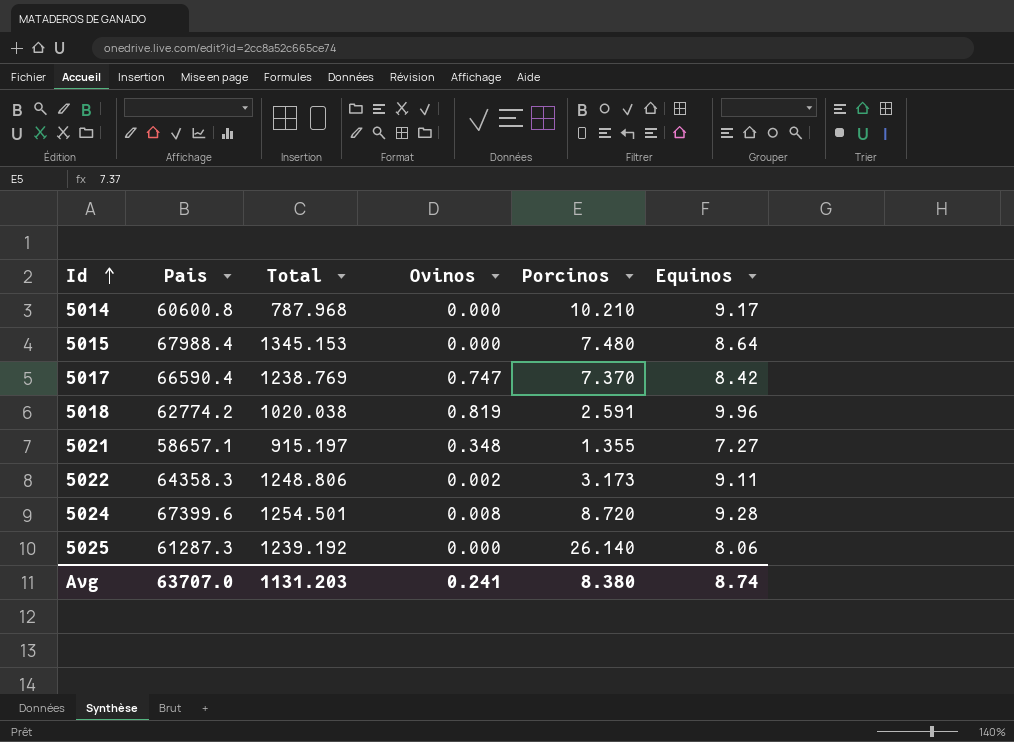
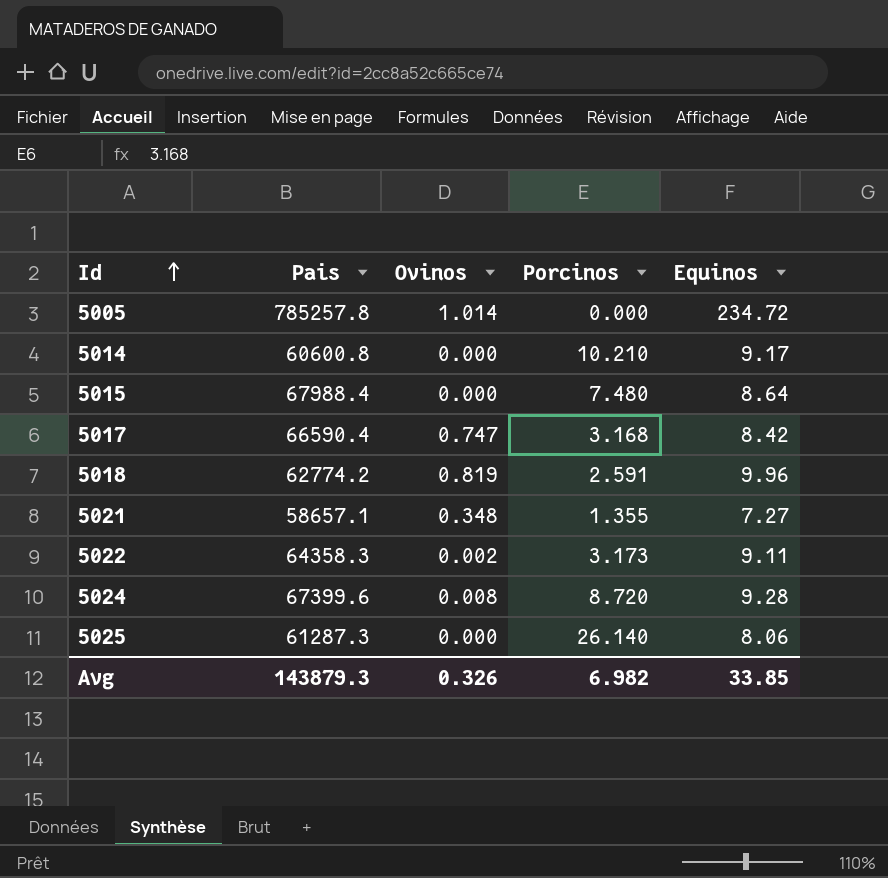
column Total | position: 3 -> none
row 5005: none -> 785257.8 | 1.014 | 0.000 | 234.72
5017 | Porcinos: 7.370 -> 3.168
Avg | Pais: 63707.0 -> 143879.3
Avg | Ovinos: 0.241 -> 0.326
Avg | Porcinos: 8.380 -> 6.982
Avg | Equinos: 8.74 -> 33.85

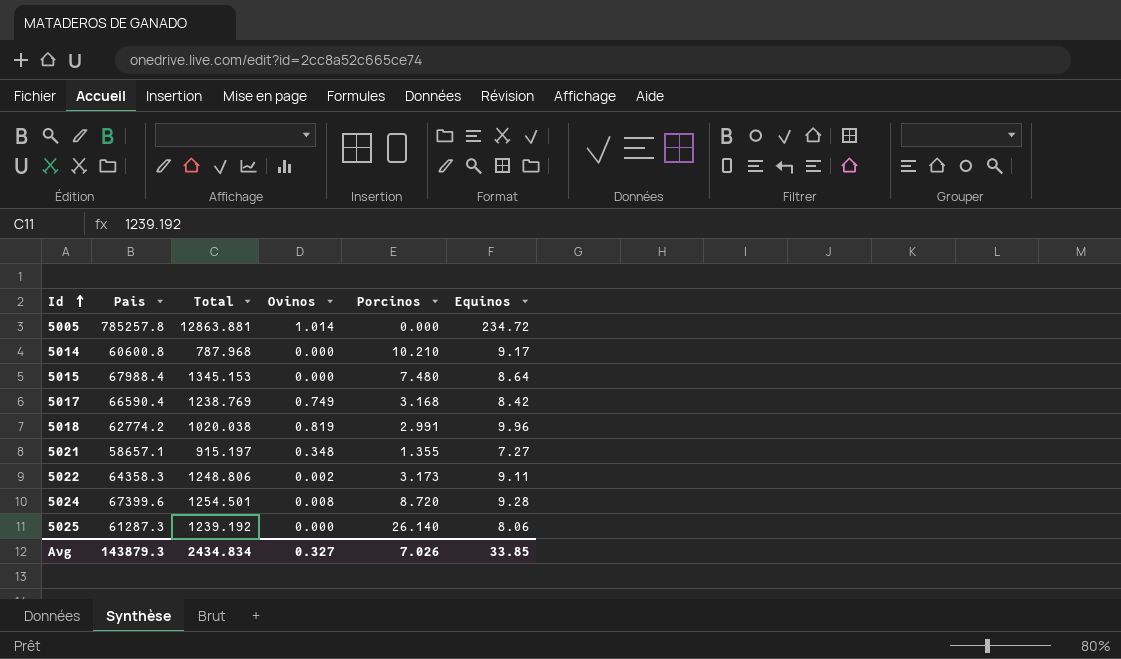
column Total | position: none -> 3
5017 | Ovinos: 0.747 -> 0.749
5018 | Porcinos: 2.591 -> 2.991
Avg | Ovinos: 0.326 -> 0.327
Avg | Porcinos: 6.982 -> 7.026

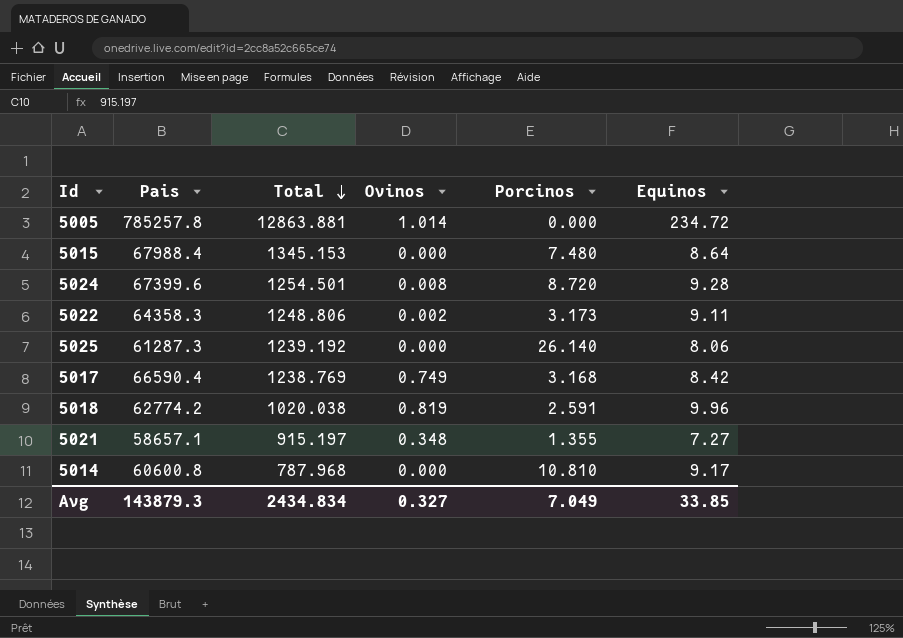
row order: Id ascending -> Total descending
5018 | Porcinos: 2.991 -> 2.591
5014 | Porcinos: 10.210 -> 10.810
Avg | Porcinos: 7.026 -> 7.049

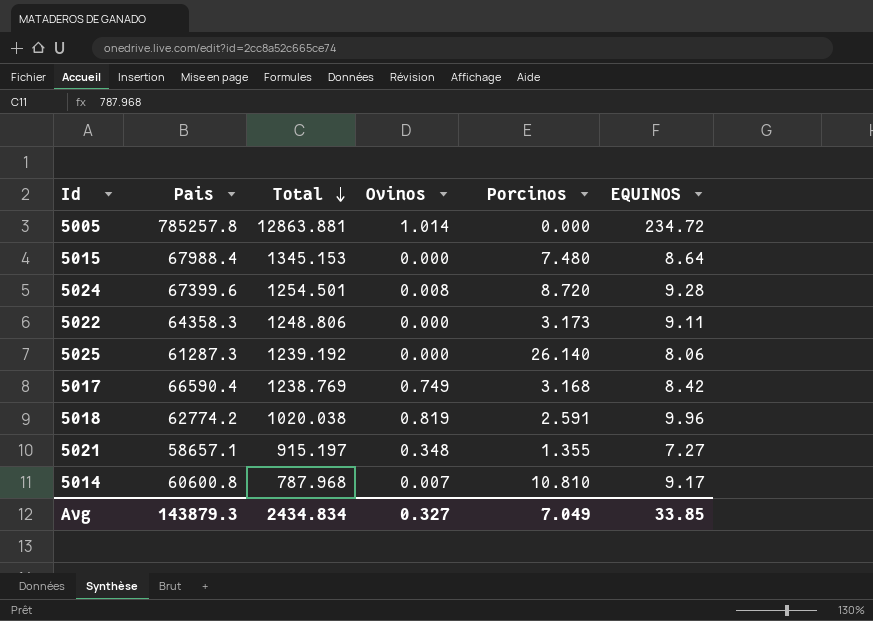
column name: Equinos -> EQUINOS
5022 | Ovinos: 0.002 -> 0.000
5014 | Ovinos: 0.000 -> 0.007

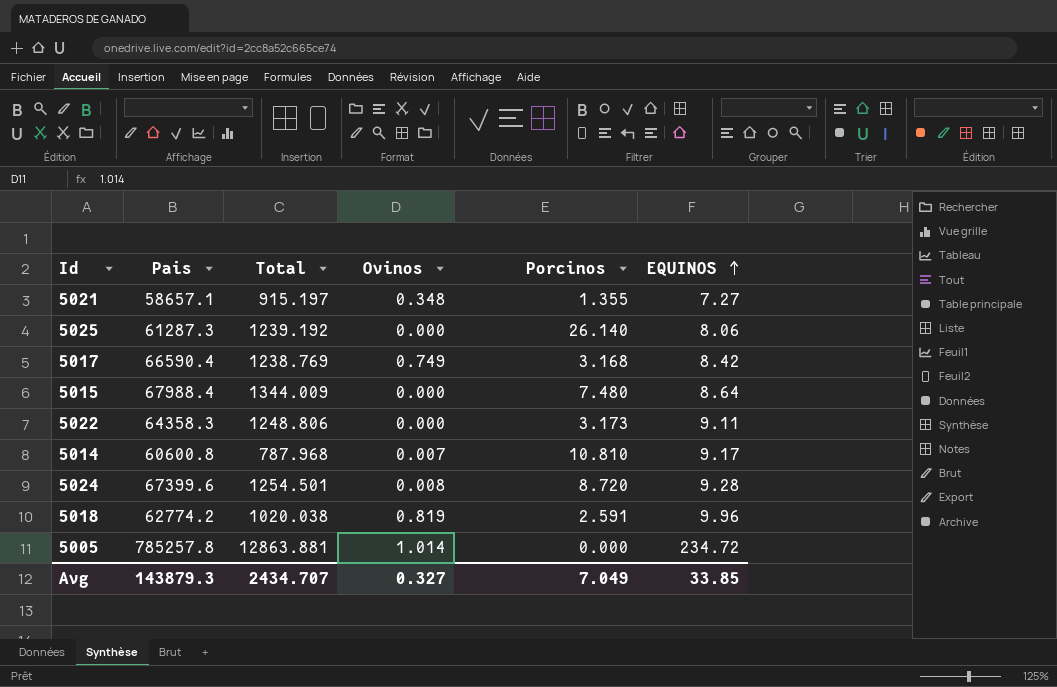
row order: Total descending -> EQUINOS ascending
5015 | Total: 1345.153 -> 1344.009
Avg | Total: 2434.834 -> 2434.707

